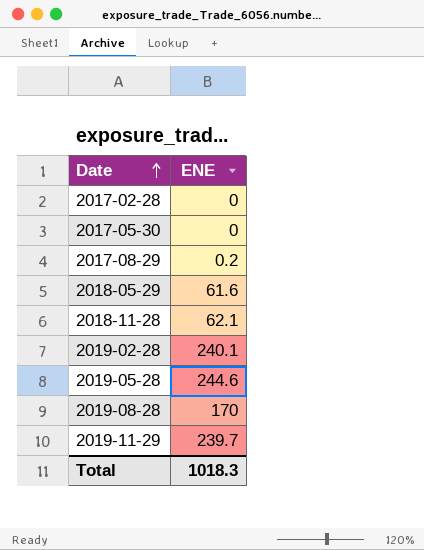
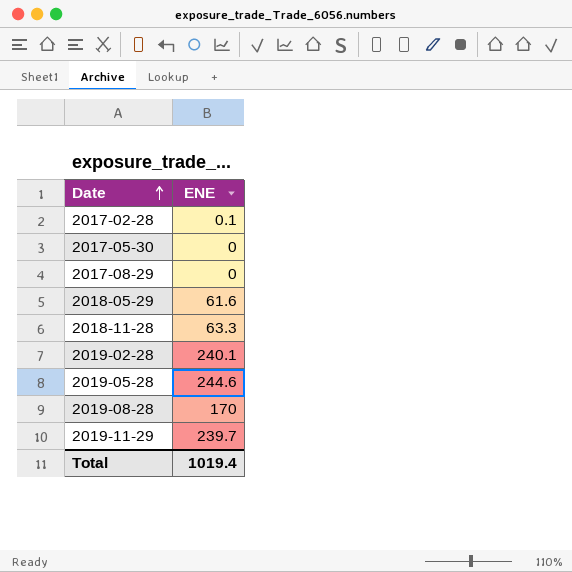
2017-02-28 | ENE: 0 -> 0.1
2017-08-29 | ENE: 0.2 -> 0
2018-11-28 | ENE: 62.1 -> 63.3
Total | ENE: 1018.3 -> 1019.4

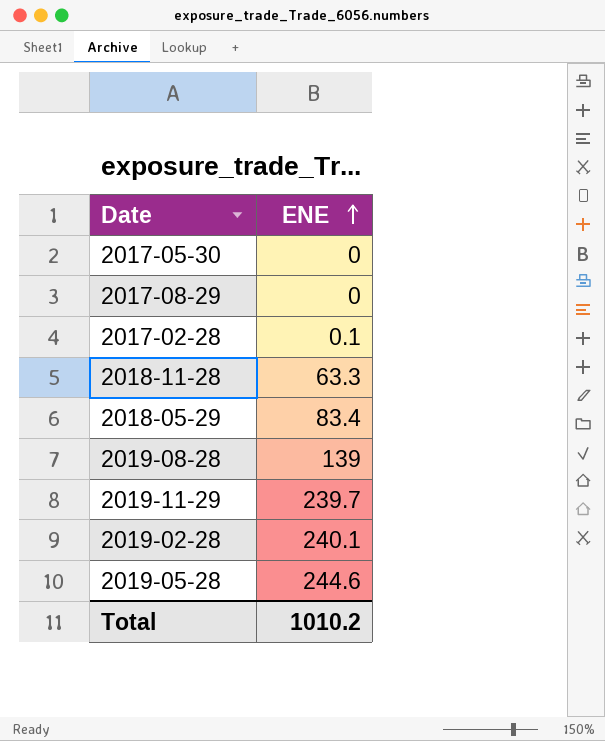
row order: Date ascending -> ENE ascending
2018-05-29 | ENE: 61.6 -> 83.4
2019-08-28 | ENE: 170 -> 139
Total | ENE: 1019.4 -> 1010.2

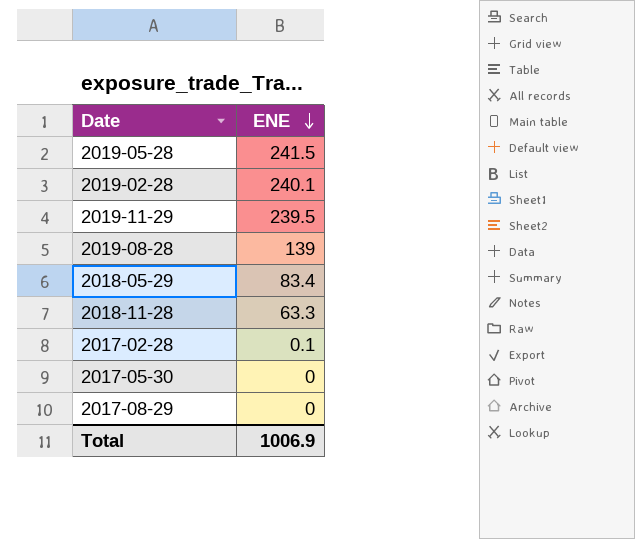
row order: ENE ascending -> ENE descending
2019-05-28 | ENE: 244.6 -> 241.5
2019-11-29 | ENE: 239.7 -> 239.5
Total | ENE: 1010.2 -> 1006.9

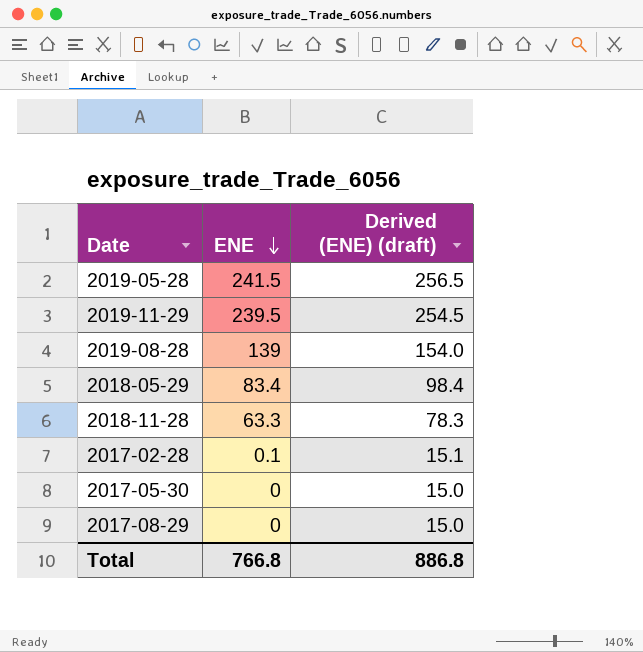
column Derived (ENE) (draft) | formula: none -> [ENE] + 15
row 2019-02-28: 240.1 -> none
Total | ENE: 1006.9 -> 766.8

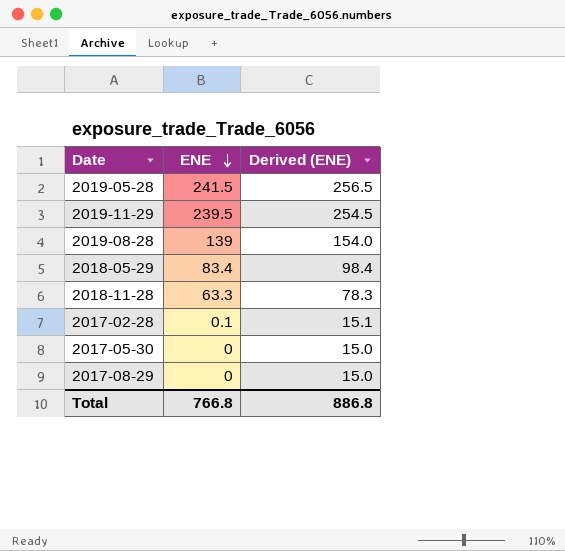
column name: Derived (ENE) (draft) -> Derived (ENE)

